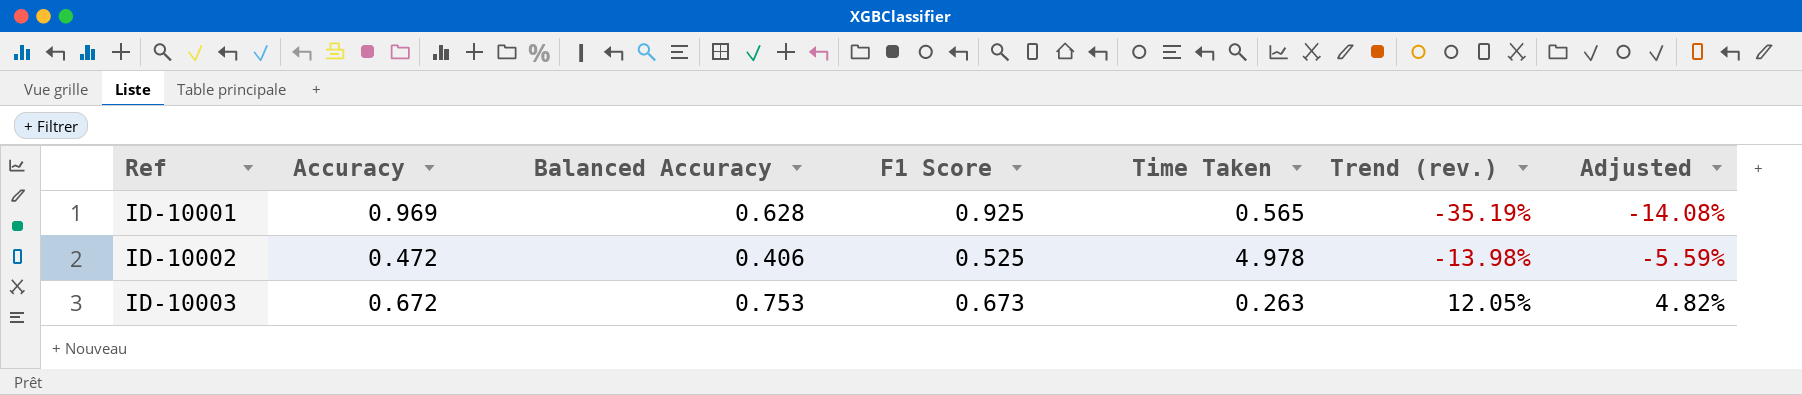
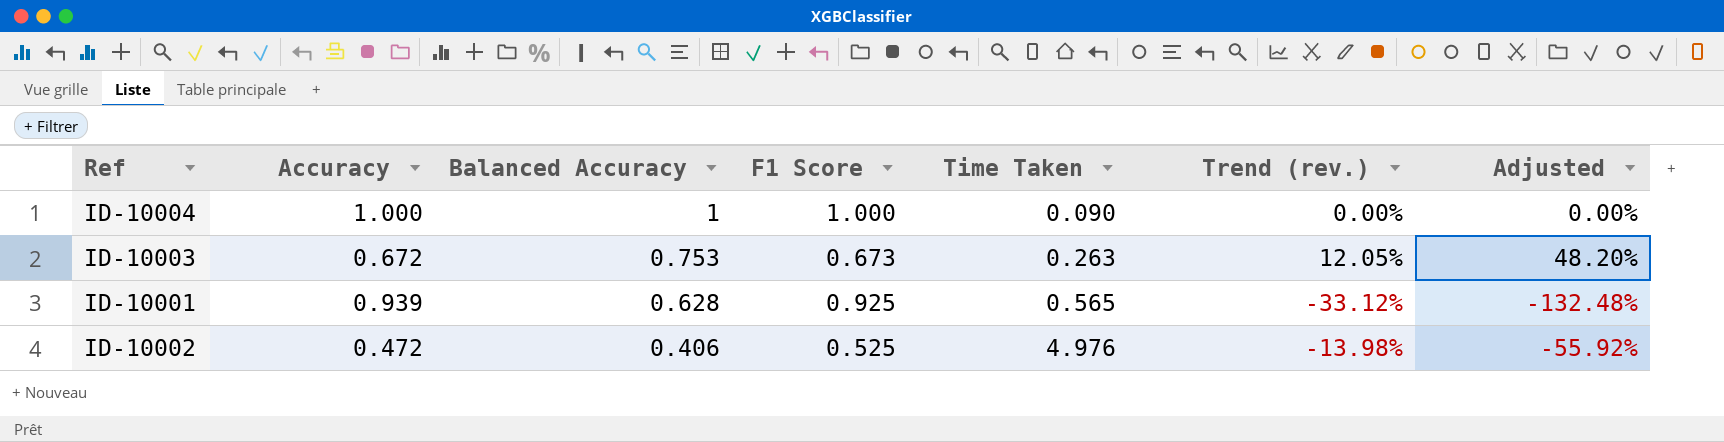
row order: Ref ascending -> Balanced Accuracy descending
column Adjusted | formula: [Trend (rev.)] * 0.4 -> [Trend (rev.)] * 4
row ID-10004: none -> 1.000 | 1 | 1.000 | 0.090 | 0.00% | 0.00%
ID-10001 | Accuracy: 0.969 -> 0.939
ID-10001 | Trend (rev.): -35.19% -> -33.12%
ID-10002 | Time Taken: 4.978 -> 4.976

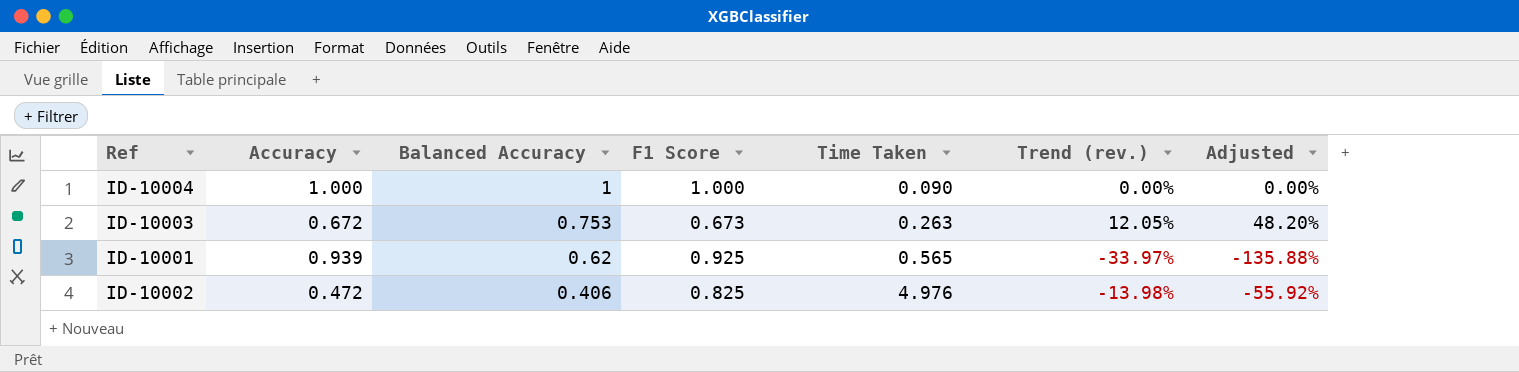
ID-10001 | Balanced Accuracy: 0.628 -> 0.62
ID-10001 | Trend (rev.): -33.12% -> -33.97%
ID-10001 | Adjusted: -132.48% -> -135.88%
ID-10002 | F1 Score: 0.525 -> 0.825

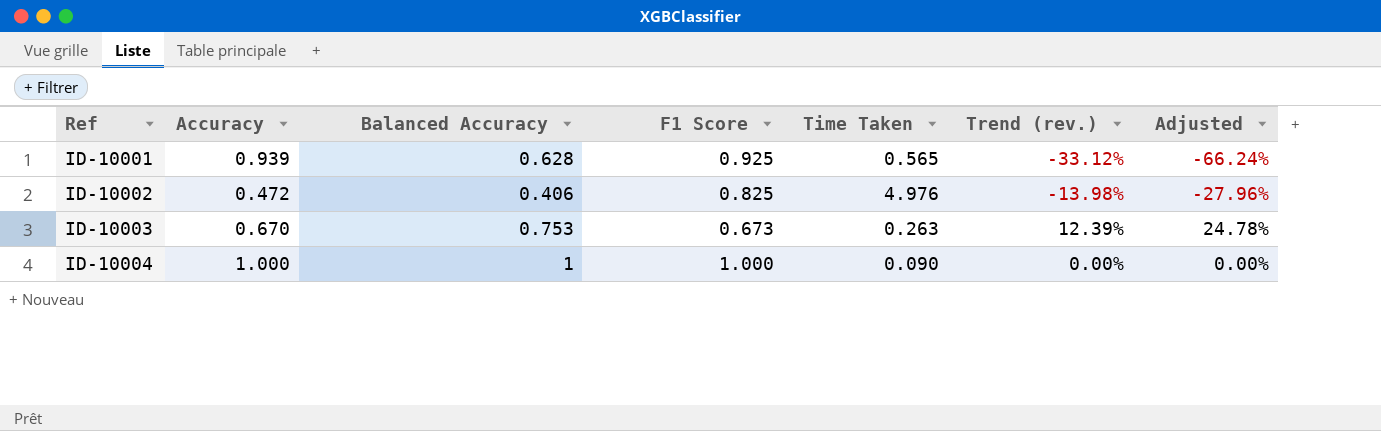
row order: Balanced Accuracy descending -> Ref ascending
column Adjusted | formula: [Trend (rev.)] * 4 -> [Trend (rev.)] * 2
ID-10001 | Balanced Accuracy: 0.62 -> 0.628
ID-10001 | Trend (rev.): -33.97% -> -33.12%
ID-10003 | Accuracy: 0.672 -> 0.670
ID-10003 | Trend (rev.): 12.05% -> 12.39%

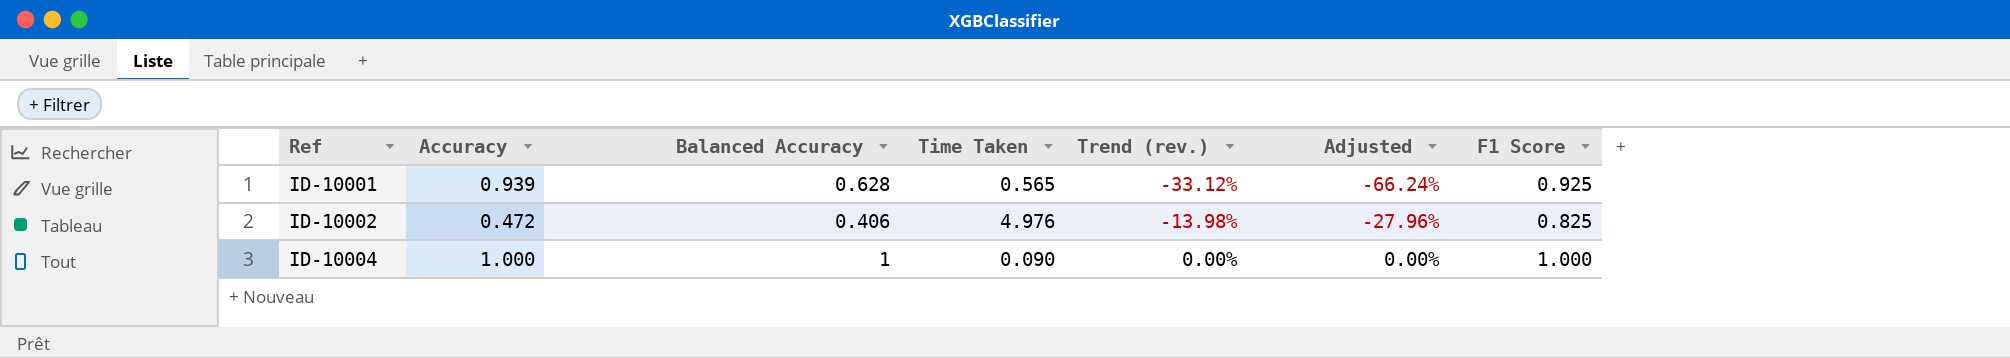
column F1 Score | position: 4 -> 7
row ID-10003: 0.670 | 0.753 | 0.673 | 0.263 | 12.39% | 24.78% -> none

